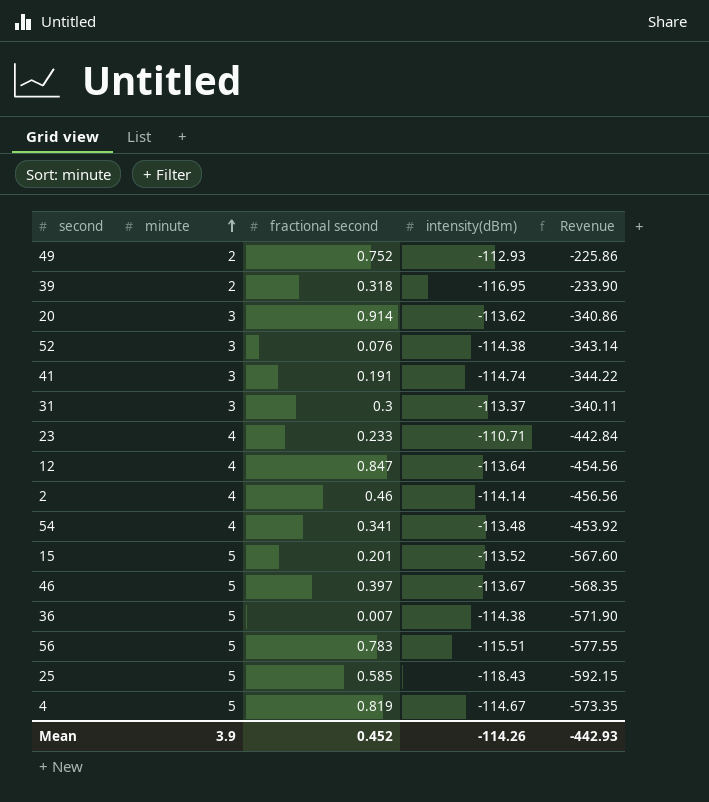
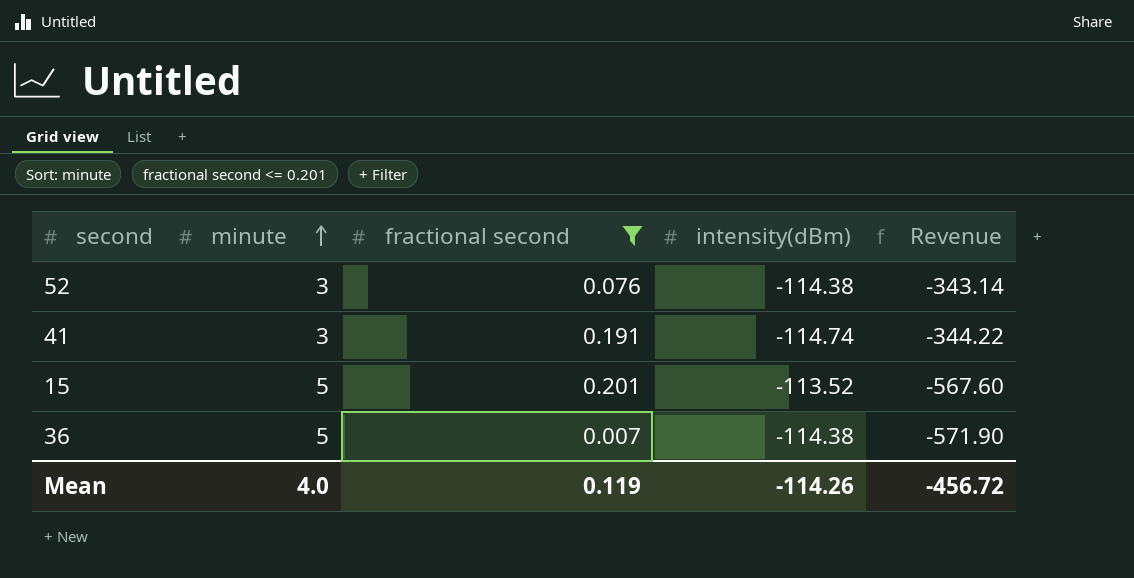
filter: none -> fractional second <= 0.201
Mean | minute: 3.9 -> 4.0
Mean | fractional second: 0.452 -> 0.119
Mean | Revenue: -442.93 -> -456.72

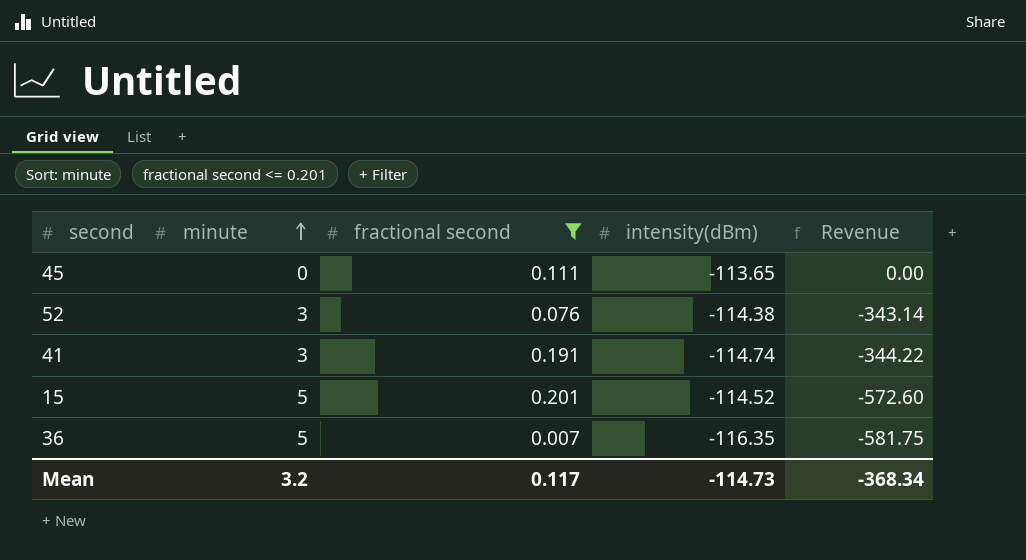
row 45: none -> 0 | 0.111 | -113.65 | 0.00
15 | intensity(dBm): -113.52 -> -114.52
15 | Revenue: -567.60 -> -572.60
36 | intensity(dBm): -114.38 -> -116.35
36 | Revenue: -571.90 -> -581.75
Mean | minute: 4.0 -> 3.2
Mean | fractional second: 0.119 -> 0.117
Mean | intensity(dBm): -114.26 -> -114.73
Mean | Revenue: -456.72 -> -368.34

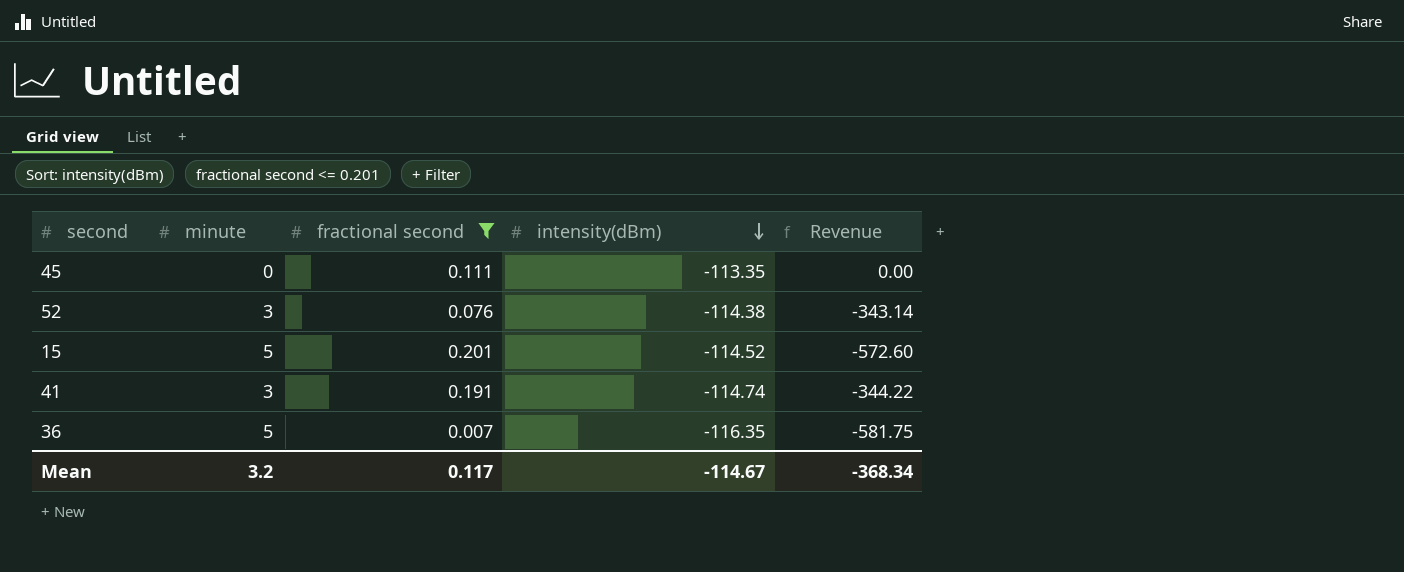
row order: minute ascending -> intensity(dBm) descending
45 | intensity(dBm): -113.65 -> -113.35
Mean | intensity(dBm): -114.73 -> -114.67

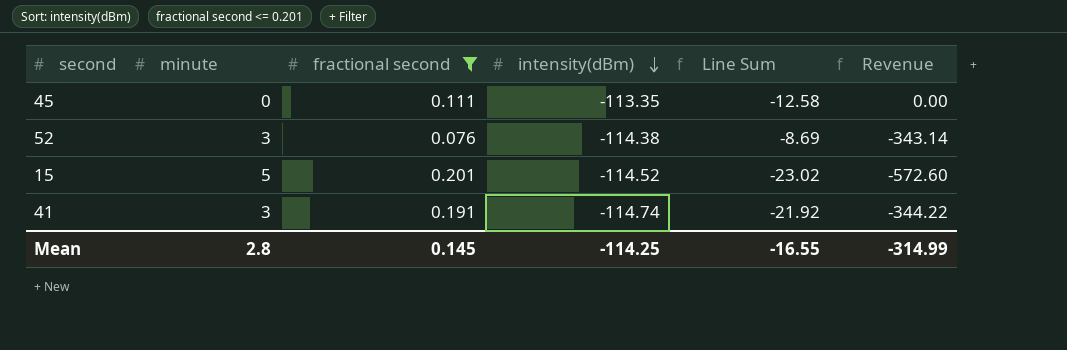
column Line Sum | formula: none -> [fractional second] * [intensity(dBm)]
row 36: 5 | 0.007 | -116.35 | -581.75 -> none
Mean | minute: 3.2 -> 2.8
Mean | fractional second: 0.117 -> 0.145
Mean | intensity(dBm): -114.67 -> -114.25
Mean | Revenue: -368.34 -> -314.99

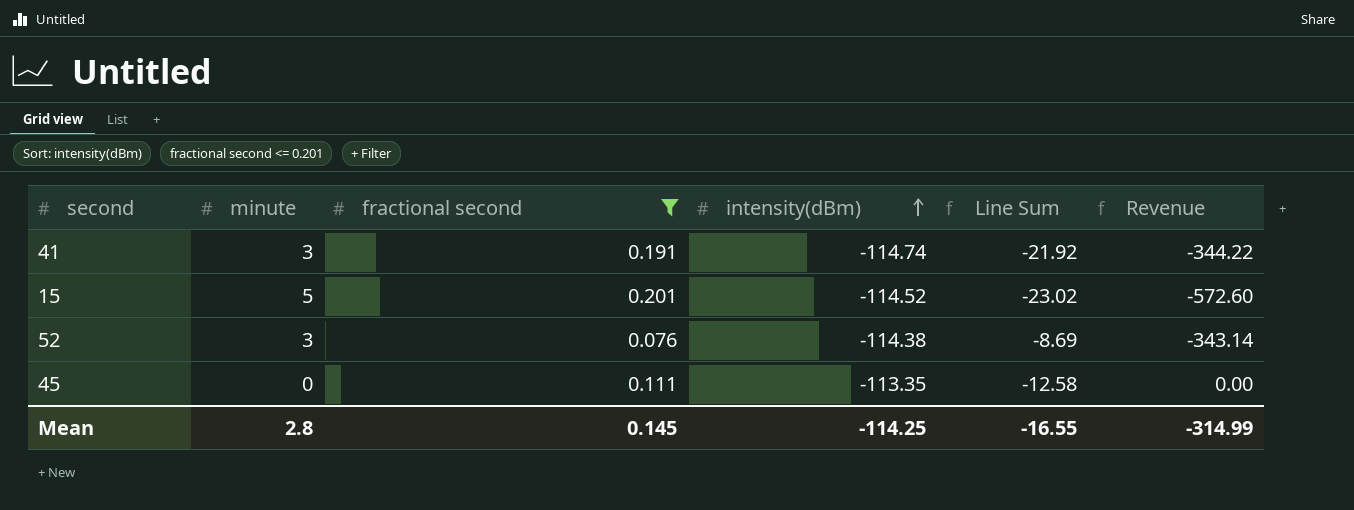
row order: intensity(dBm) descending -> intensity(dBm) ascending

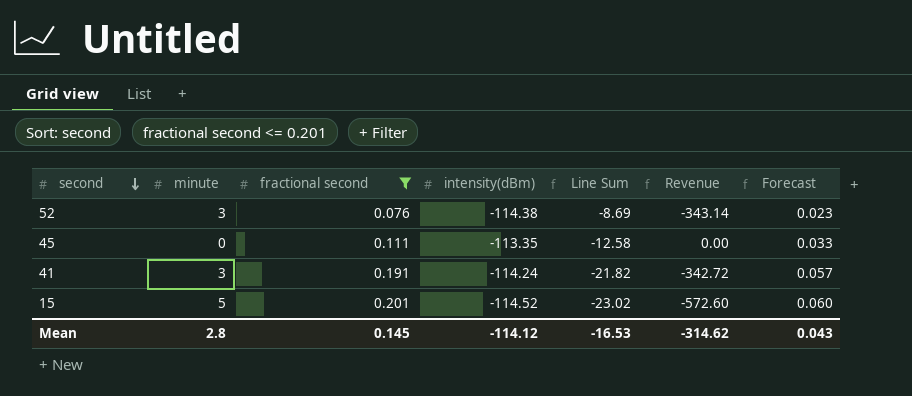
row order: intensity(dBm) ascending -> second descending
column Forecast | formula: none -> [fractional second] * 0.3
41 | intensity(dBm): -114.74 -> -114.24
41 | Line Sum: -21.92 -> -21.82
41 | Revenue: -344.22 -> -342.72
Mean | intensity(dBm): -114.25 -> -114.12
Mean | Line Sum: -16.55 -> -16.53
Mean | Revenue: -314.99 -> -314.62

